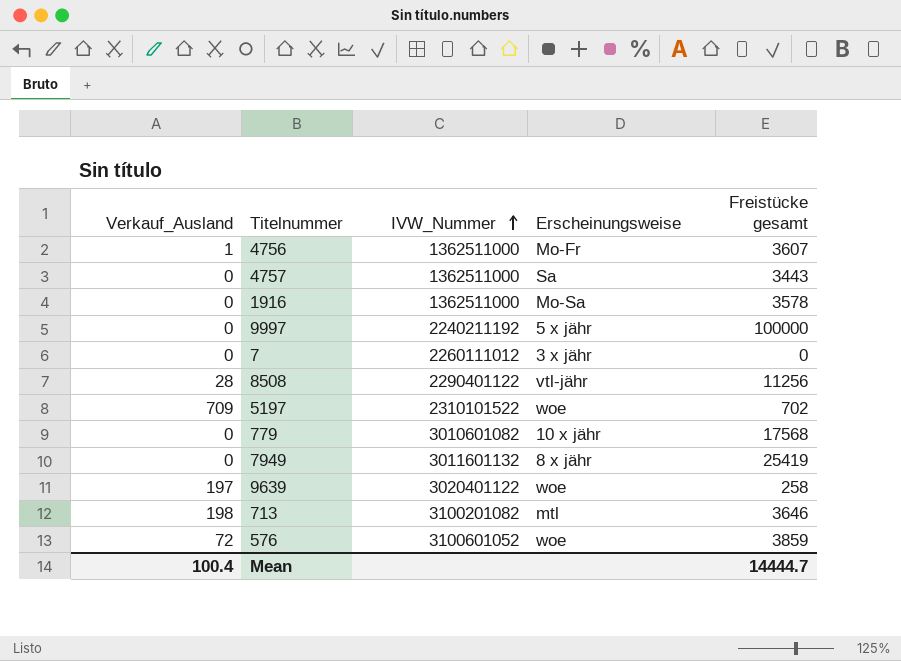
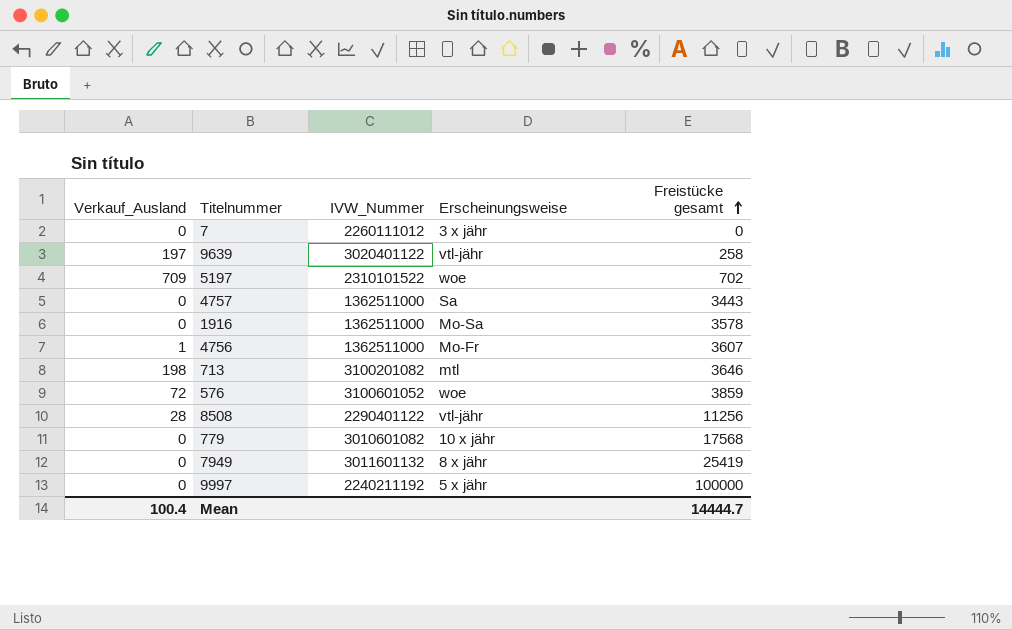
row order: IVW_Nummer ascending -> Freistücke gesamt ascending
9639 | Erscheinungsweise: woe -> vtl-jähr

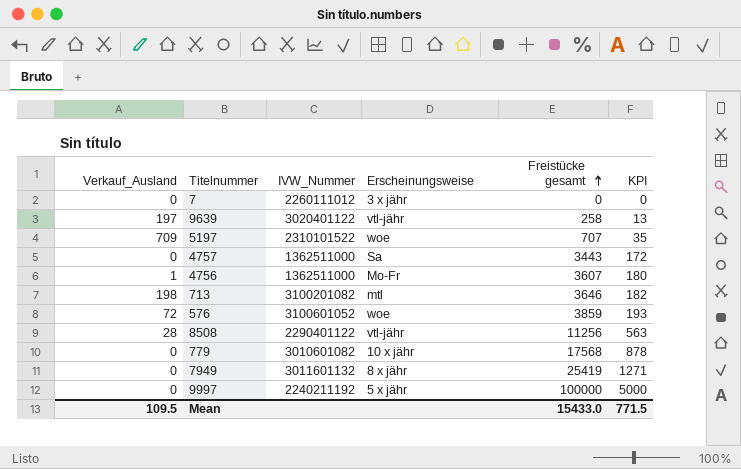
column KPI | formula: none -> [Freistücke gesamt] * 0.05
row 1916: 0 | 1362511000 | Mo-Sa | 3578 -> none
5197 | Freistücke gesamt: 702 -> 707
Mean | Verkauf_Ausland: 100.4 -> 109.5
Mean | Freistücke gesamt: 14444.7 -> 15433.0

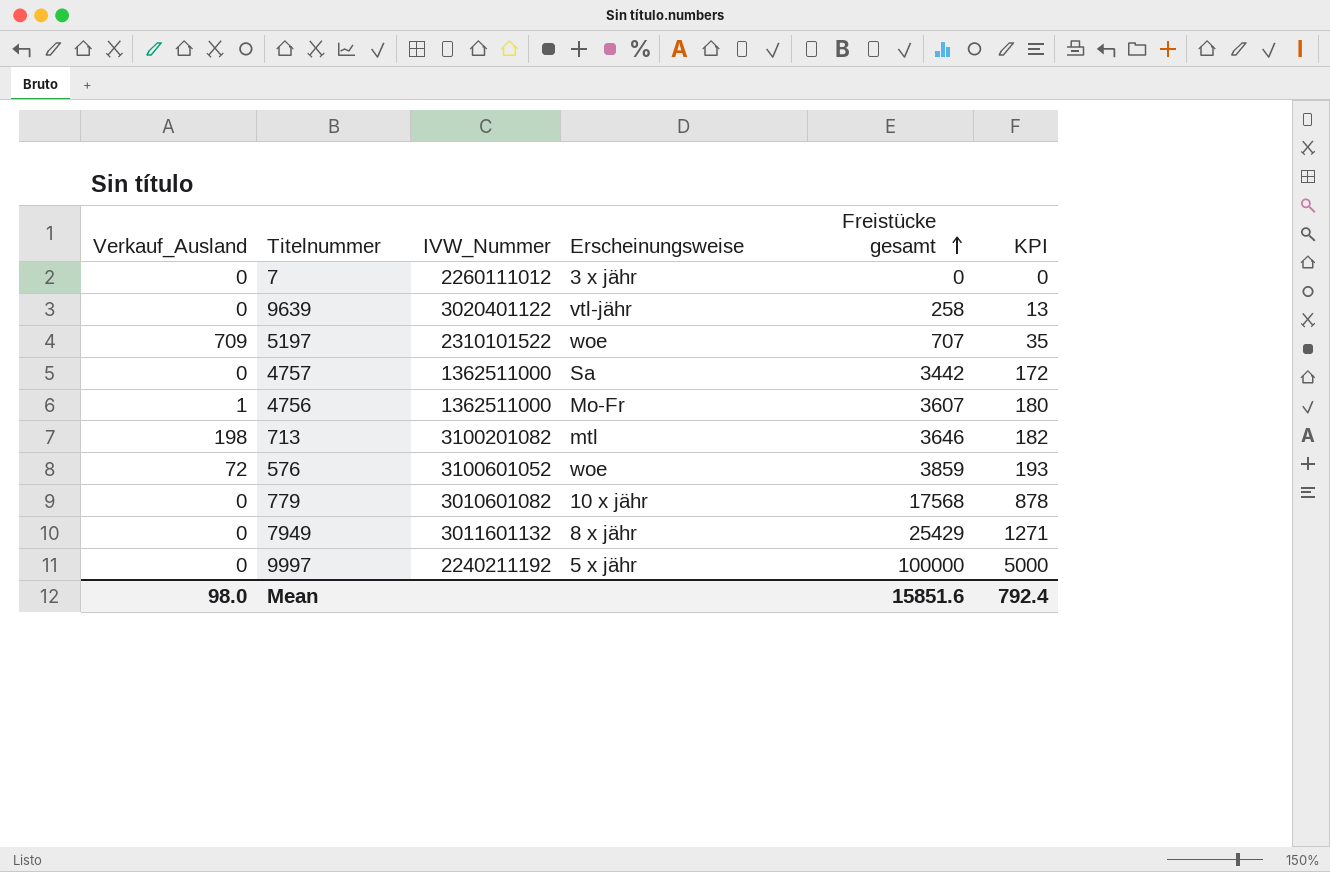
row 8508: 28 | 2290401122 | vtl-jähr | 11256 | 563 -> none
9639 | Verkauf_Ausland: 197 -> 0
4757 | Freistücke gesamt: 3443 -> 3442
7949 | Freistücke gesamt: 25419 -> 25429
Mean | Verkauf_Ausland: 109.5 -> 98.0
Mean | Freistücke gesamt: 15433.0 -> 15851.6
Mean | KPI: 771.5 -> 792.4

